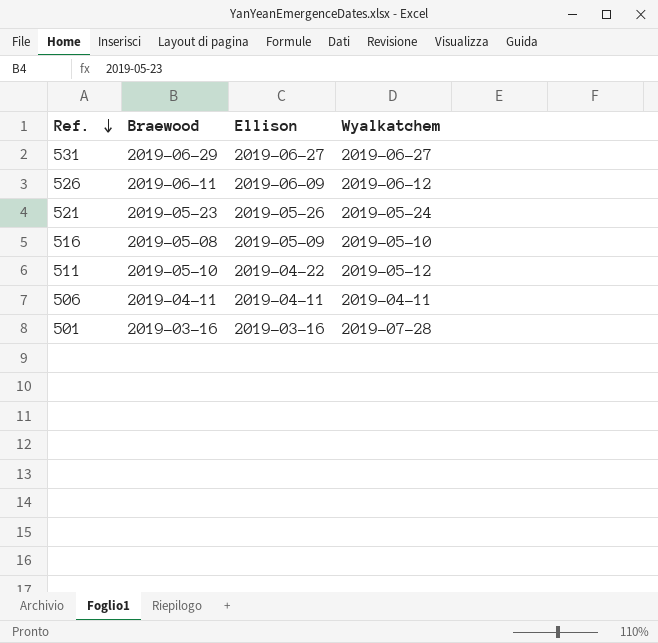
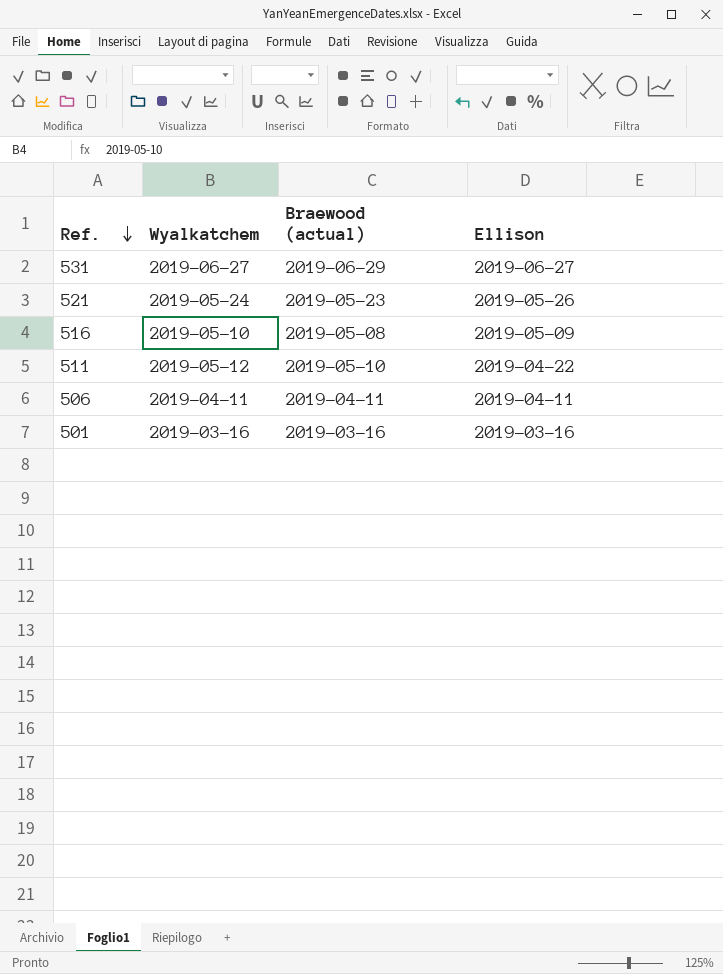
column Wyalkatchem | position: 4 -> 2
column name: Braewood -> Braewood (actual)
row 526: 2019-06-11 | 2019-06-09 | 2019-06-12 -> none
501 | Wyalkatchem: 2019-07-28 -> 2019-03-16

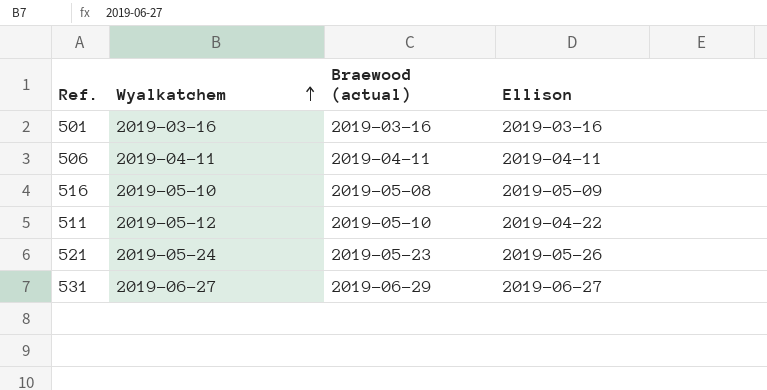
row order: Ref. descending -> Wyalkatchem ascending

